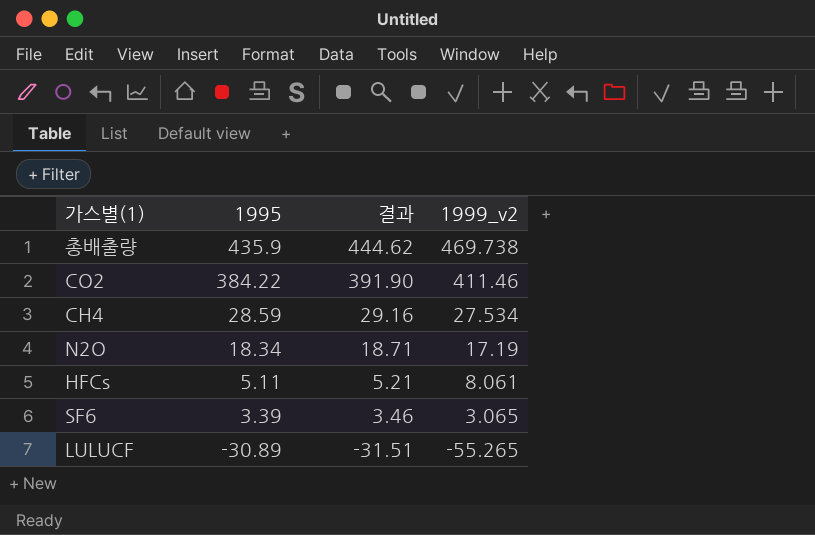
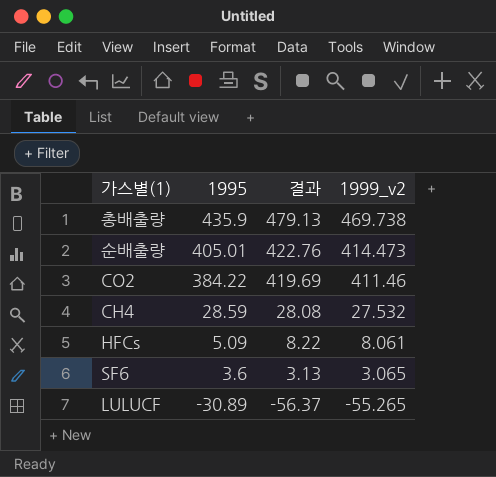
column 결과 | formula: [1995] * 1.02 -> [1999_v2] * 1.02
row N2O: 18.34 | 18.71 | 17.19 -> none
row 순배출량: none -> 405.01 | 422.76 | 414.473
CH4 | 1999_v2: 27.534 -> 27.532
HFCs | 1995: 5.11 -> 5.09
SF6 | 1995: 3.39 -> 3.6

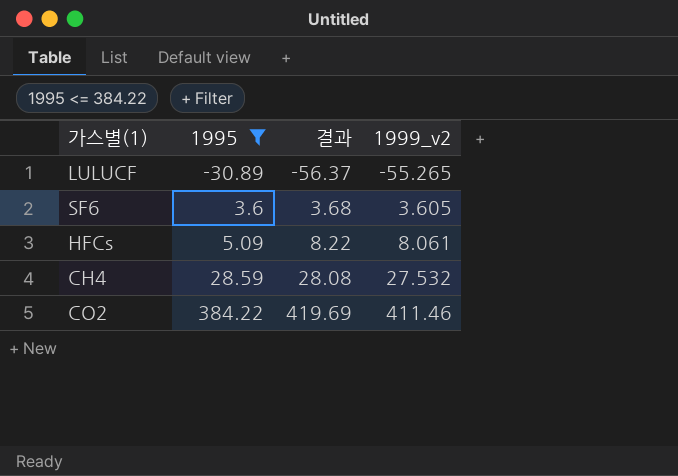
filter: none -> 1995 <= 384.22
row order: 1995 descending -> 1995 ascending
SF6 | 결과: 3.13 -> 3.68
SF6 | 1999_v2: 3.065 -> 3.605

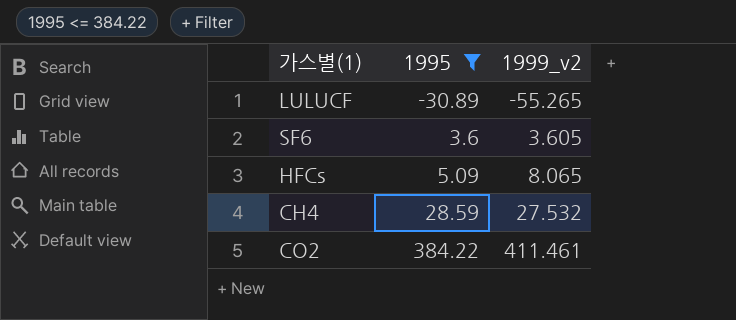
column 결과 | formula: [1999_v2] * 1.02 -> none
HFCs | 1999_v2: 8.061 -> 8.065
CO2 | 1999_v2: 411.46 -> 411.461

